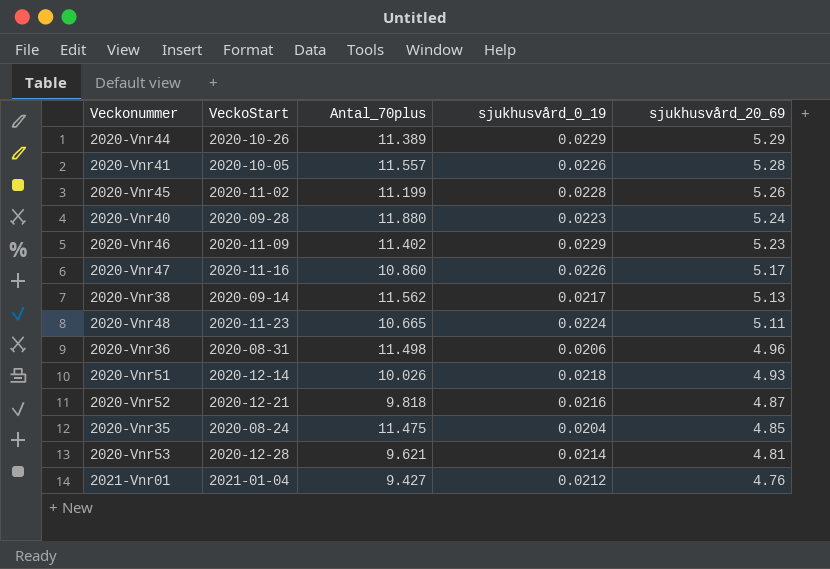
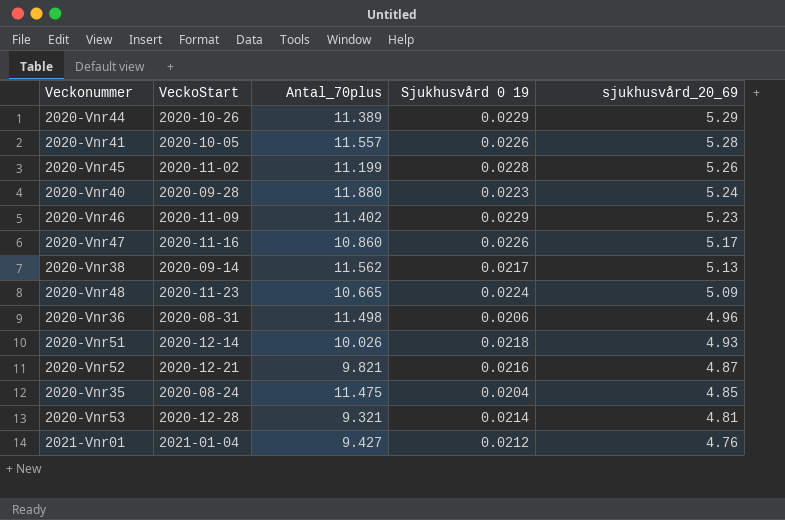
column name: sjukhusvård_0_19 -> Sjukhusvård 0 19
2020-Vnr48 | sjukhusvård_20_69: 5.11 -> 5.09
2020-Vnr52 | Antal_70plus: 9.818 -> 9.821
2020-Vnr53 | Antal_70plus: 9.621 -> 9.321

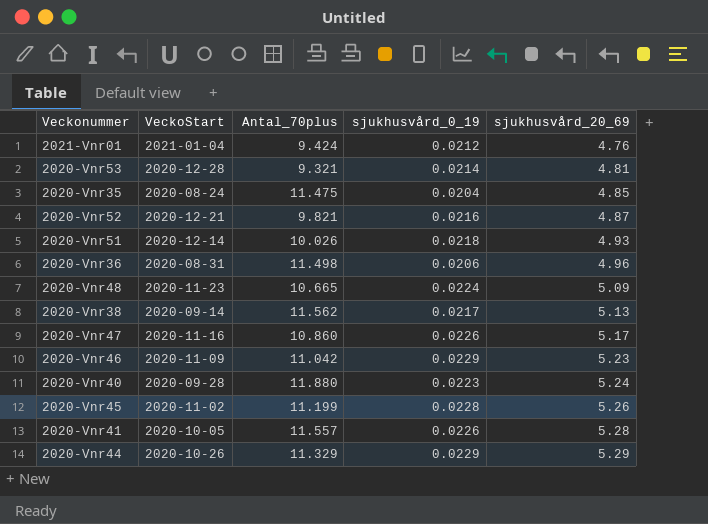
row order: sjukhusvård_20_69 descending -> sjukhusvård_20_69 ascending
column name: Sjukhusvård 0 19 -> sjukhusvård_0_19
2021-Vnr01 | Antal_70plus: 9.427 -> 9.424
2020-Vnr46 | Antal_70plus: 11.402 -> 11.042
2020-Vnr44 | Antal_70plus: 11.389 -> 11.329

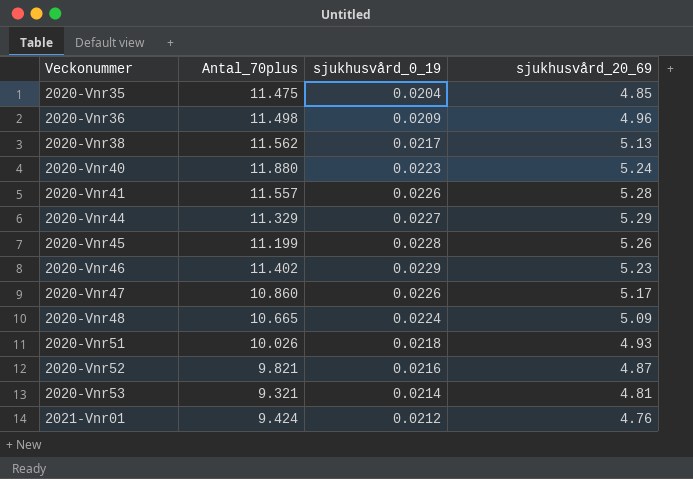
row order: sjukhusvård_20_69 ascending -> Veckonummer ascending
column VeckoStart | position: 2 -> none
2020-Vnr36 | sjukhusvård_0_19: 0.0206 -> 0.0209
2020-Vnr44 | sjukhusvård_0_19: 0.0229 -> 0.0227
2020-Vnr46 | Antal_70plus: 11.042 -> 11.402

